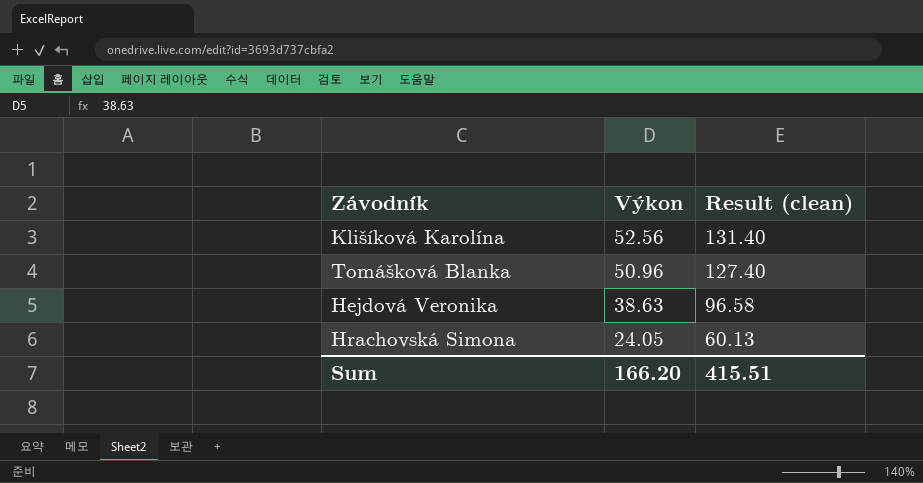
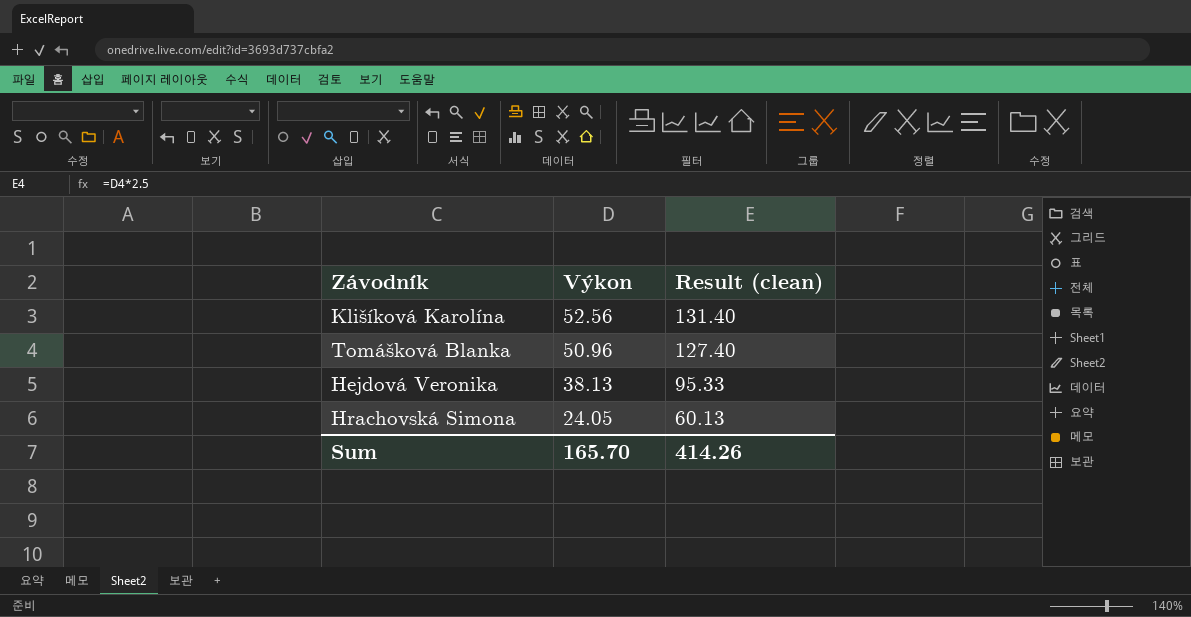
Hejdová Veronika | Výkon: 38.63 -> 38.13
Hejdová Veronika | Result (clean): 96.58 -> 95.33
Sum | Výkon: 166.20 -> 165.70
Sum | Result (clean): 415.51 -> 414.26

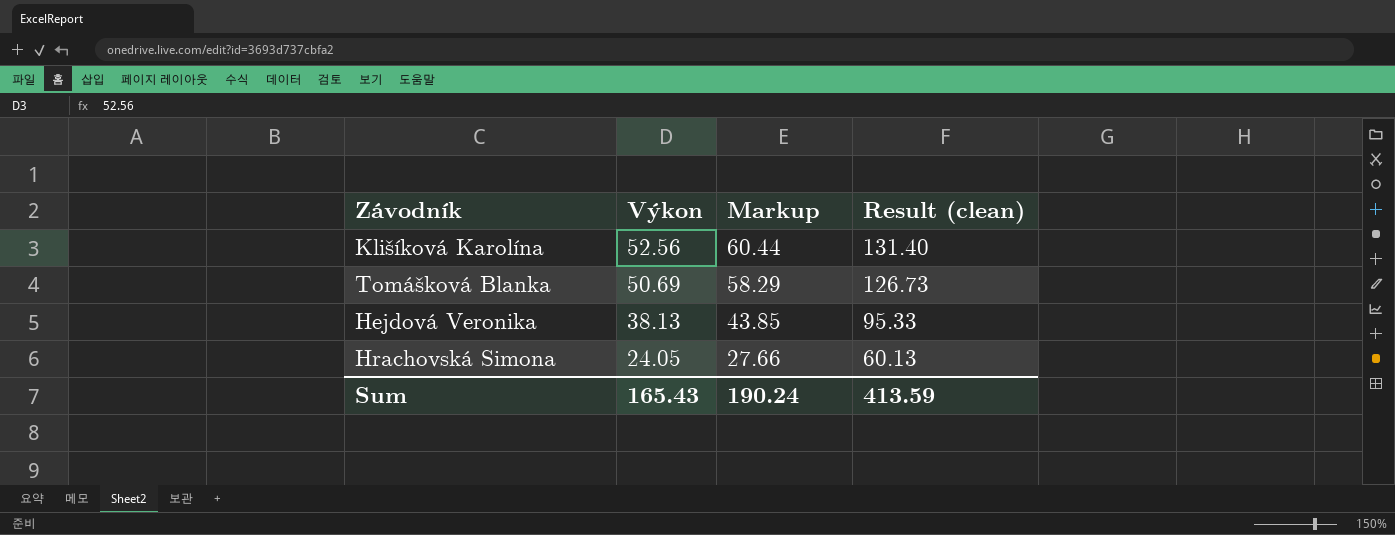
column Markup | formula: none -> [Výkon] * 1.15
Tomášková Blanka | Výkon: 50.96 -> 50.69
Tomášková Blanka | Result (clean): 127.40 -> 126.73
Sum | Výkon: 165.70 -> 165.43
Sum | Result (clean): 414.26 -> 413.59

